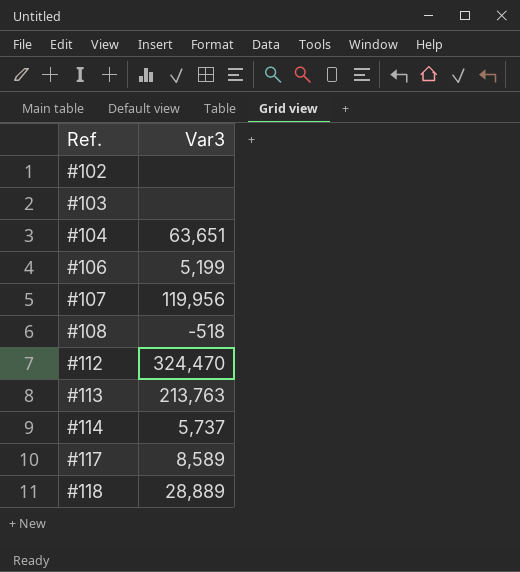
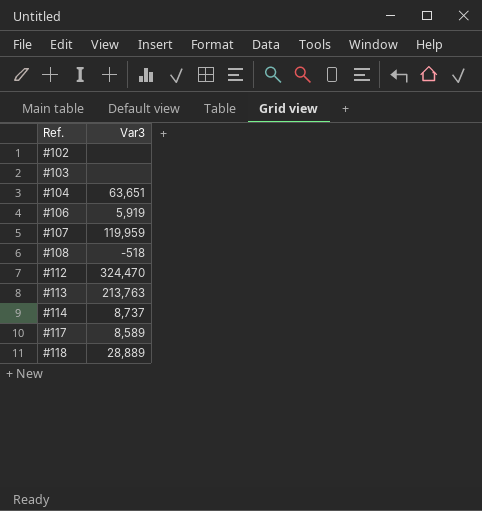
#106 | Var3: 5,199 -> 5,919
#107 | Var3: 119,956 -> 119,959
#114 | Var3: 5,737 -> 8,737

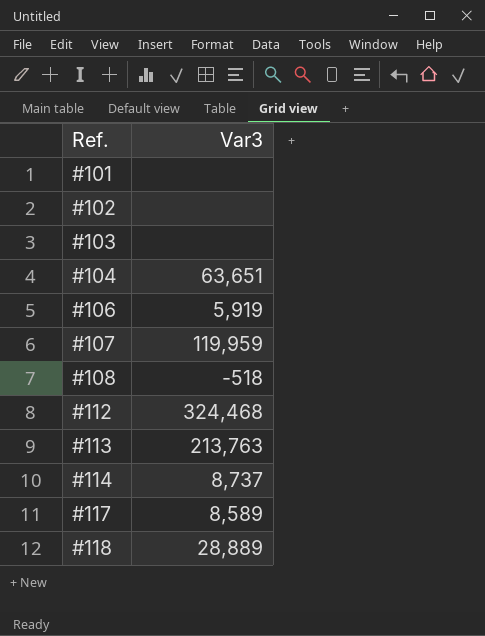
row #101: none -> none
#112 | Var3: 324,470 -> 324,468

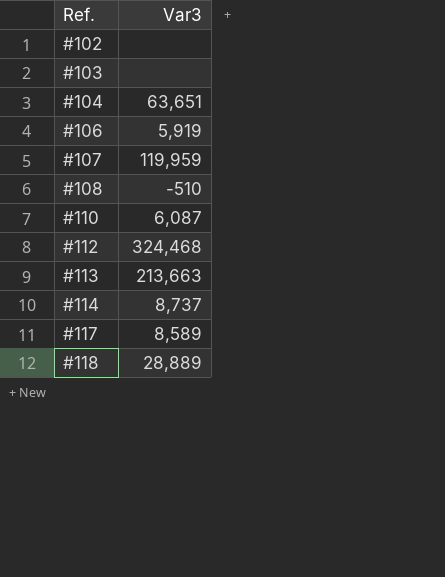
row #101: none -> none
#108 | Var3: -518 -> -510
row #110: none -> 6,087
#113 | Var3: 213,763 -> 213,663

